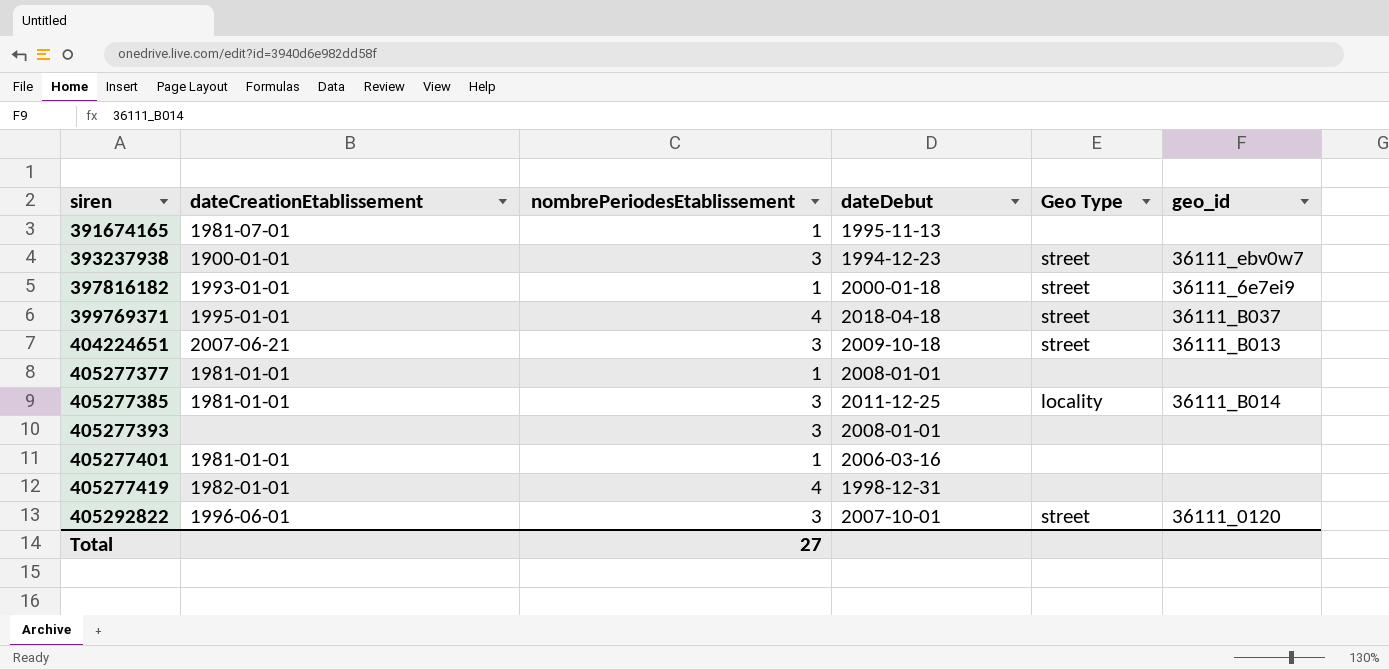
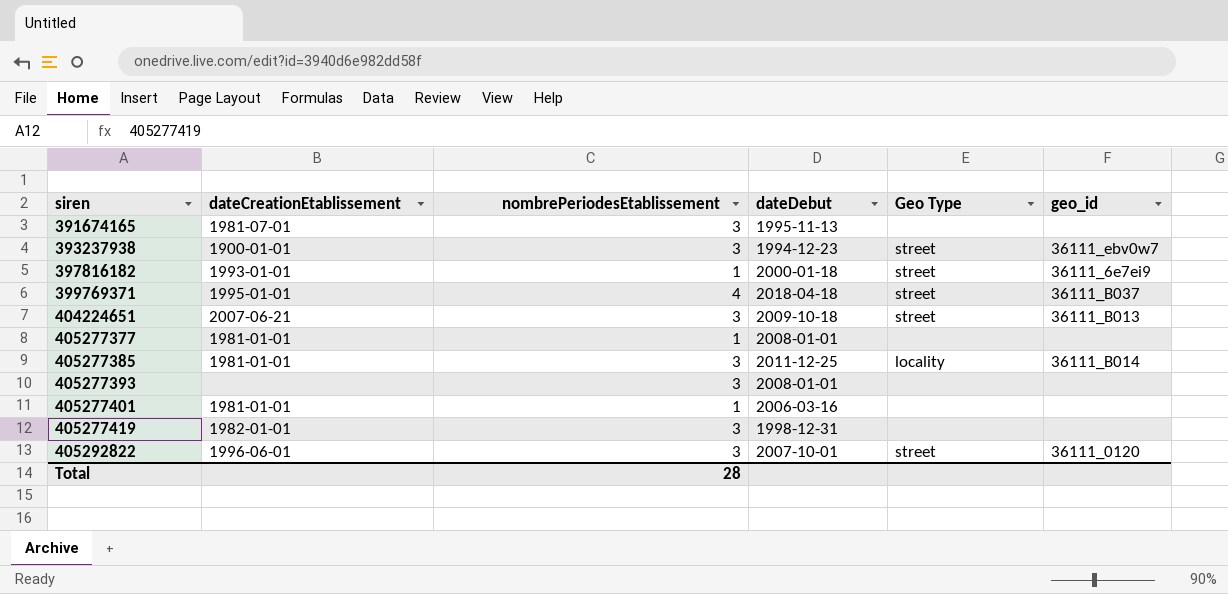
391674165 | nombrePeriodesEtablissement: 1 -> 3
405277419 | nombrePeriodesEtablissement: 4 -> 3
Total | nombrePeriodesEtablissement: 27 -> 28

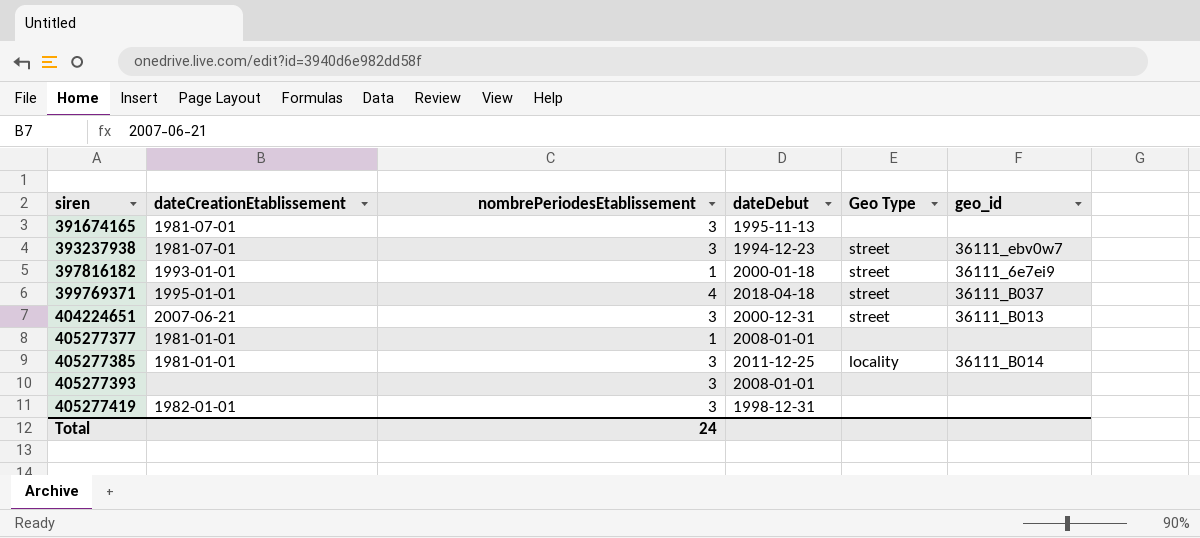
row 405277401: 1981-01-01 | 1 | 2006-03-16 | none | none -> none
row 405292822: 1996-06-01 | 3 | 2007-10-01 | street | 36111_0120 -> none
393237938 | dateCreationEtablissement: 1900-01-01 -> 1981-07-01
404224651 | dateDebut: 2009-10-18 -> 2000-12-31
Total | nombrePeriodesEtablissement: 28 -> 24

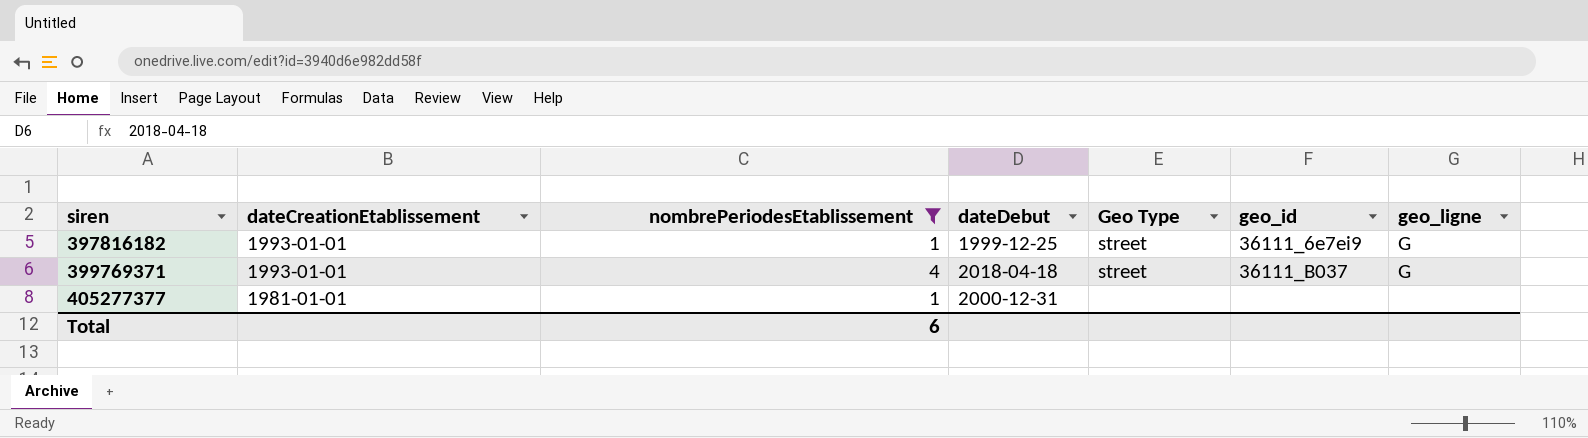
filter: none -> nombrePeriodesEtablissement != 3
column geo_ligne | position: none -> 7
397816182 | dateDebut: 2000-01-18 -> 1999-12-25
399769371 | dateCreationEtablissement: 1995-01-01 -> 1993-01-01
405277377 | dateDebut: 2008-01-01 -> 2000-12-31
Total | nombrePeriodesEtablissement: 24 -> 6

